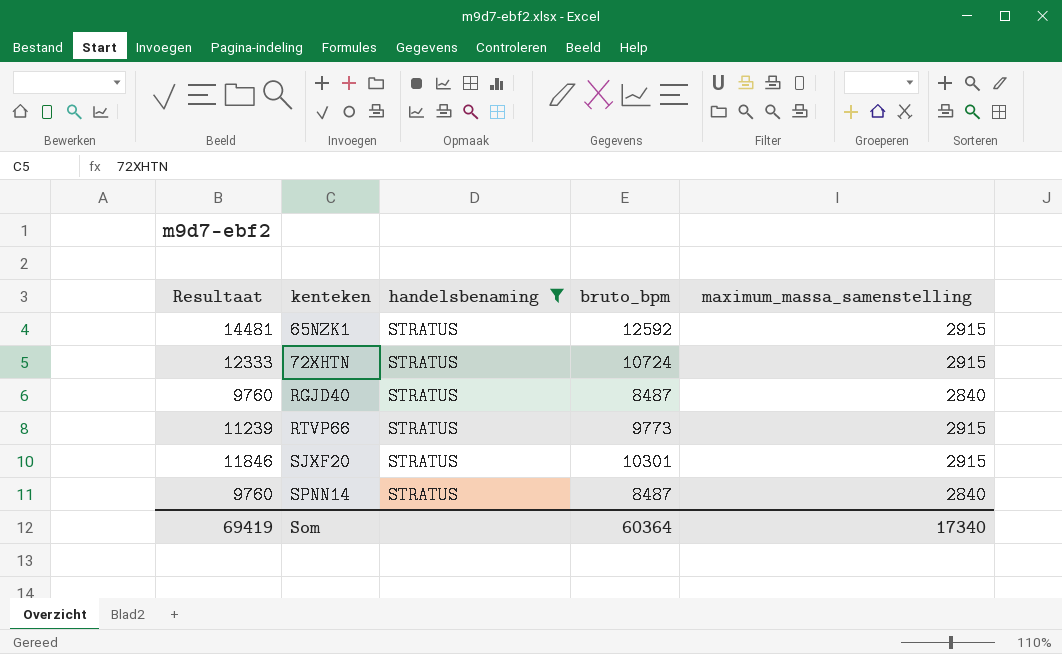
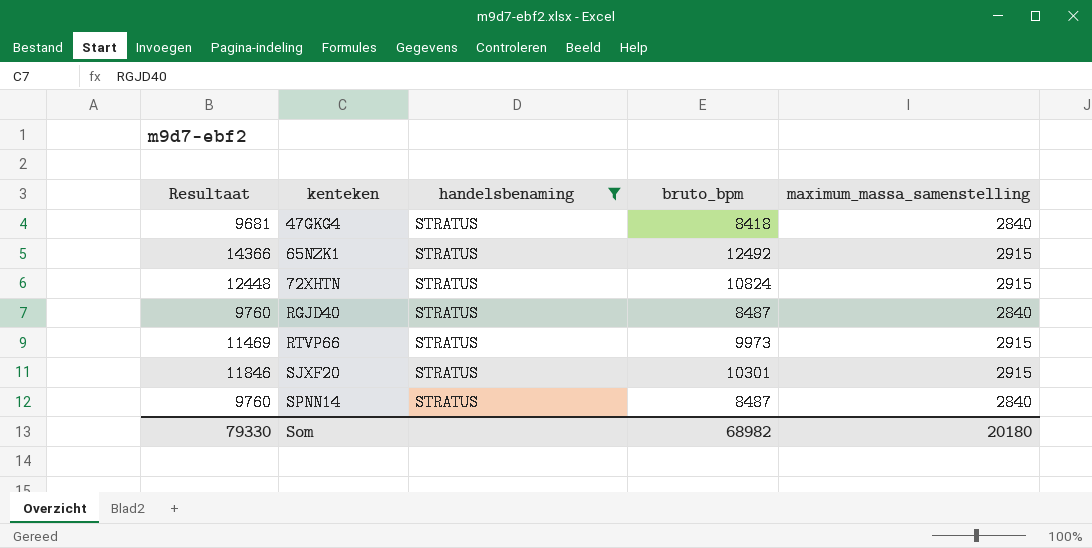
row 47GKG4: none -> 9681 | STRATUS | 8418 | 2840
65NZK1 | Resultaat: 14481 -> 14366
65NZK1 | bruto_bpm: 12592 -> 12492
72XHTN | Resultaat: 12333 -> 12448
72XHTN | bruto_bpm: 10724 -> 10824
RTVP66 | Resultaat: 11239 -> 11469
RTVP66 | bruto_bpm: 9773 -> 9973
Som | Resultaat: 69419 -> 79330
Som | bruto_bpm: 60364 -> 68982
Som | maximum_massa_samenstelling: 17340 -> 20180

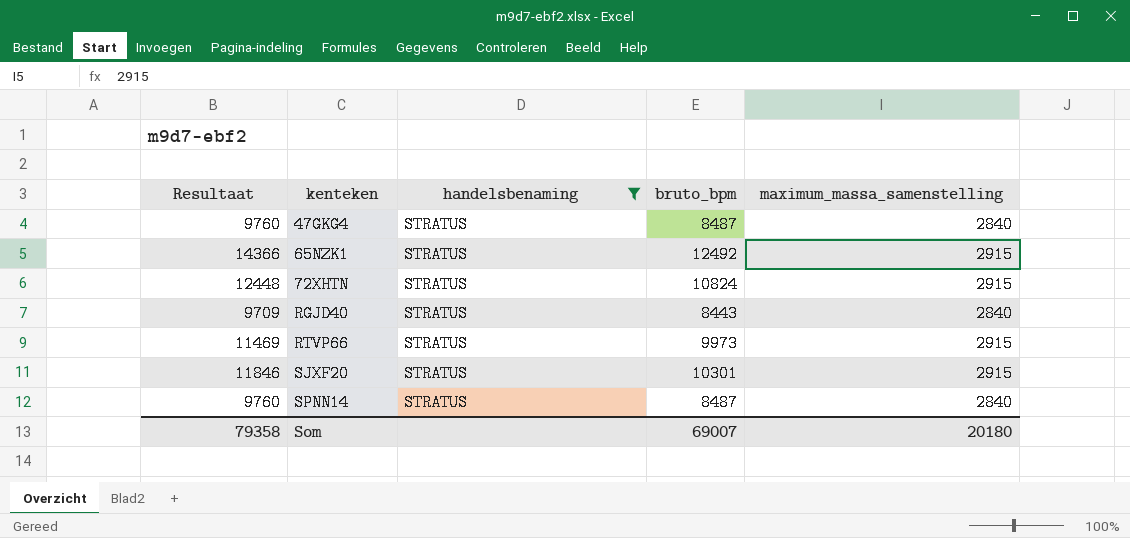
47GKG4 | Resultaat: 9681 -> 9760
47GKG4 | bruto_bpm: 8418 -> 8487
RGJD40 | Resultaat: 9760 -> 9709
RGJD40 | bruto_bpm: 8487 -> 8443
Som | Resultaat: 79330 -> 79358
Som | bruto_bpm: 68982 -> 69007

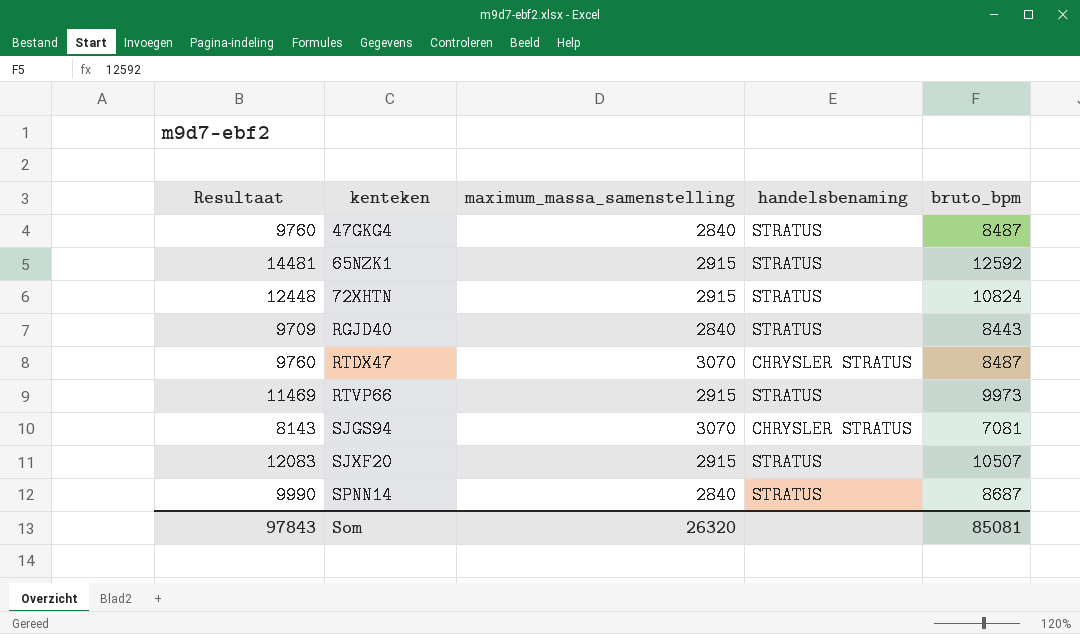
filter: handelsbenaming = STRATUS -> none
column maximum_massa_samenstelling | position: 5 -> 3
65NZK1 | Resultaat: 14366 -> 14481
65NZK1 | bruto_bpm: 12492 -> 12592
SJXF20 | Resultaat: 11846 -> 12083
SJXF20 | bruto_bpm: 10301 -> 10507
SPNN14 | Resultaat: 9760 -> 9990
SPNN14 | bruto_bpm: 8487 -> 8687
Som | Resultaat: 79358 -> 97843
Som | maximum_massa_samenstelling: 20180 -> 26320
Som | bruto_bpm: 69007 -> 85081

